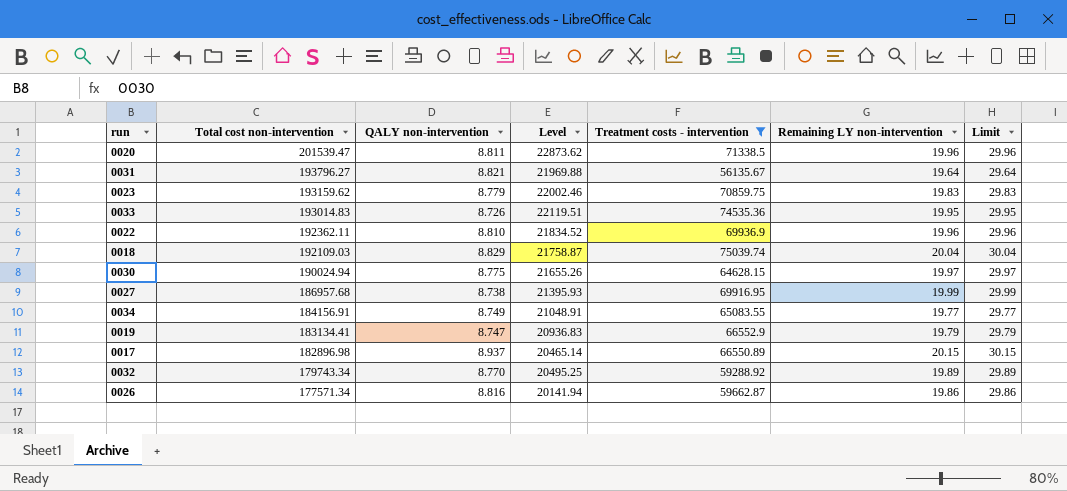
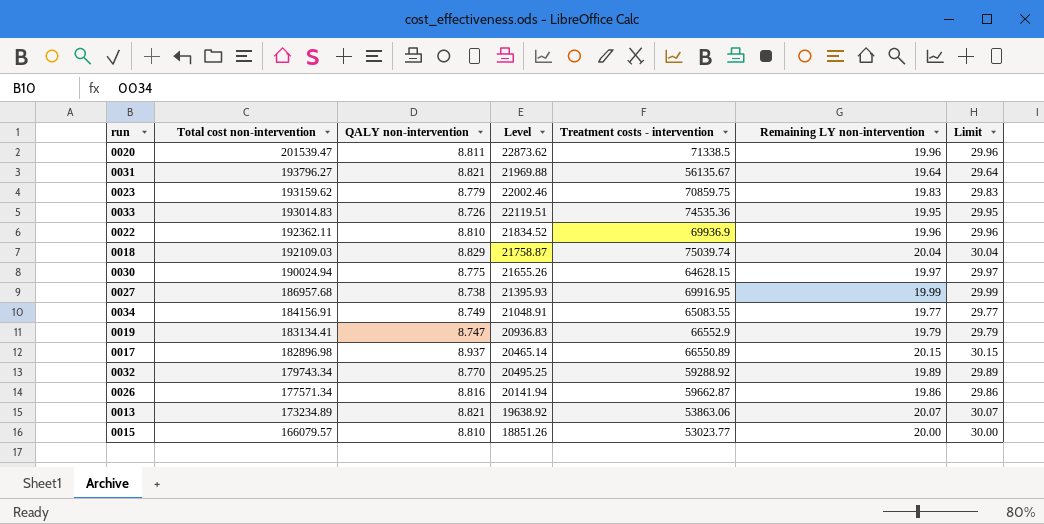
filter: Treatment costs - intervention >= 56135.67 -> none

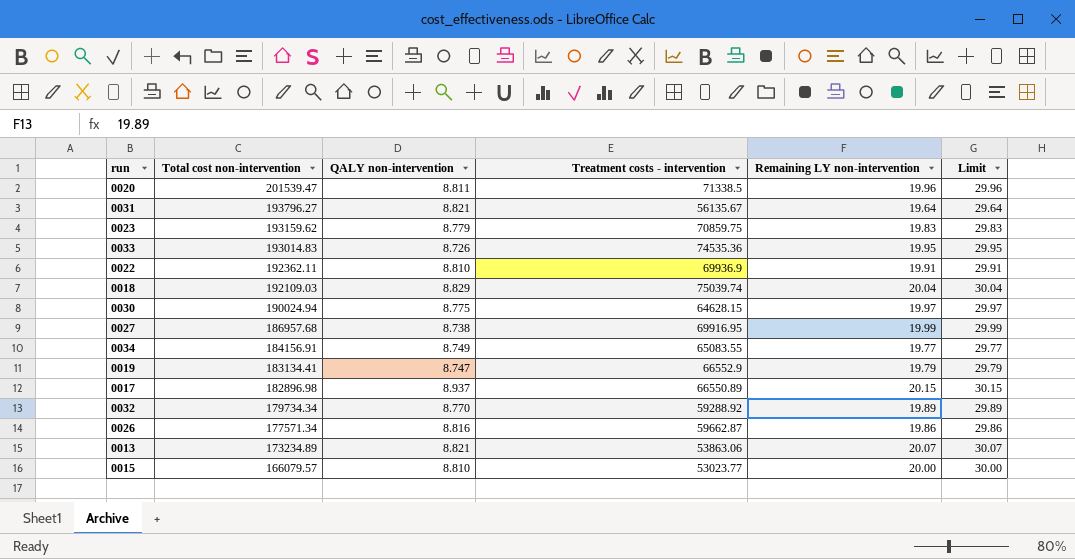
column Level | formula: [Total cost non-intervention] / [QALY non-intervention] -> none
0022 | Remaining LY non-intervention: 19.96 -> 19.91
0022 | Limit: 29.96 -> 29.91
0032 | Total cost non-intervention: 179743.34 -> 179734.34

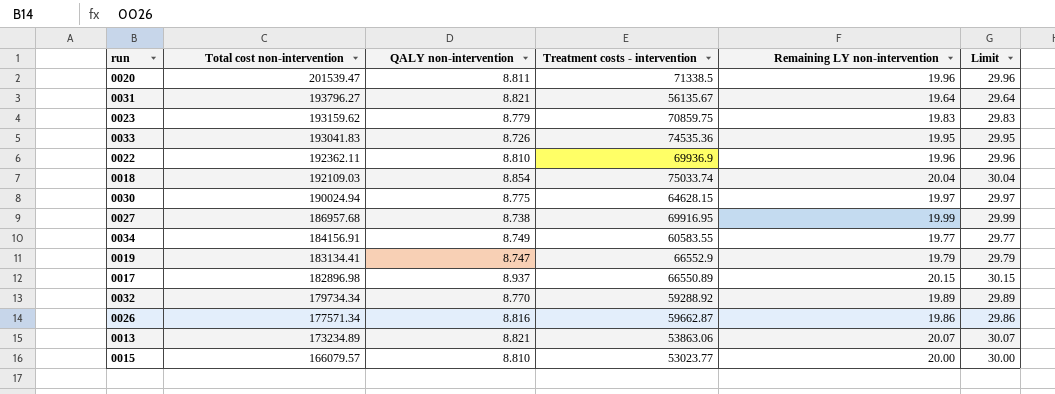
0033 | Total cost non-intervention: 193014.83 -> 193041.83
0022 | Remaining LY non-intervention: 19.91 -> 19.96
0022 | Limit: 29.91 -> 29.96
0018 | QALY non-intervention: 8.829 -> 8.854
0018 | Treatment costs - intervention: 75039.74 -> 75033.74
0034 | Treatment costs - intervention: 65083.55 -> 60583.55

